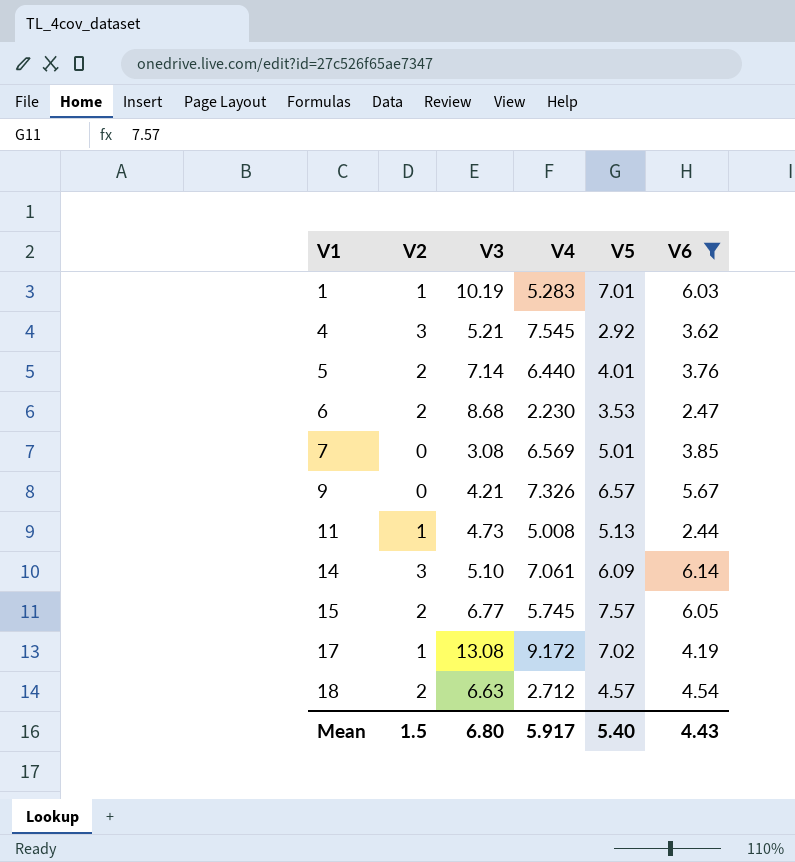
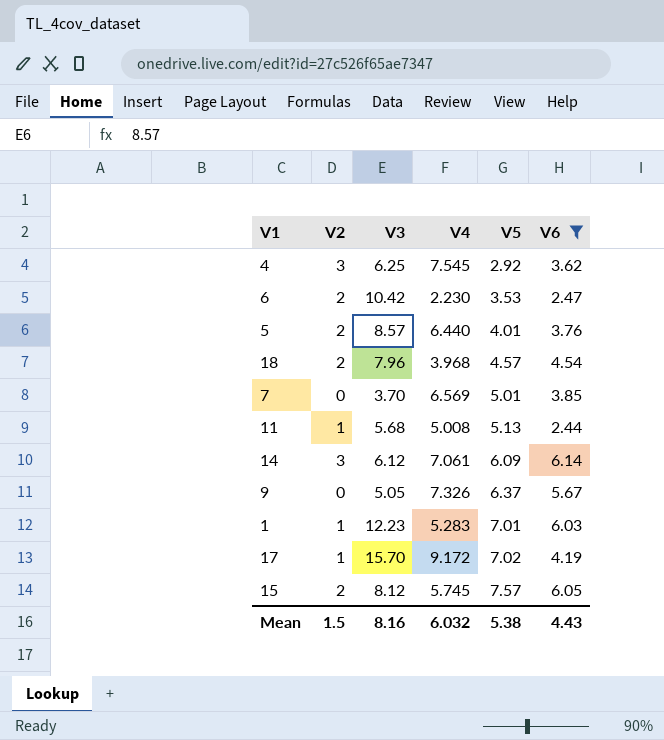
row order: V1 ascending -> V5 ascending
4 | V3: 5.21 -> 6.25
6 | V3: 8.68 -> 10.42
5 | V3: 7.14 -> 8.57
18 | V3: 6.63 -> 7.96
18 | V4: 2.712 -> 3.968
7 | V3: 3.08 -> 3.70
11 | V3: 4.73 -> 5.68
14 | V3: 5.10 -> 6.12
9 | V3: 4.21 -> 5.05
9 | V5: 6.57 -> 6.37
1 | V3: 10.19 -> 12.23
17 | V3: 13.08 -> 15.70
15 | V3: 6.77 -> 8.12
Mean | V3: 6.80 -> 8.16
Mean | V4: 5.917 -> 6.032
Mean | V5: 5.40 -> 5.38

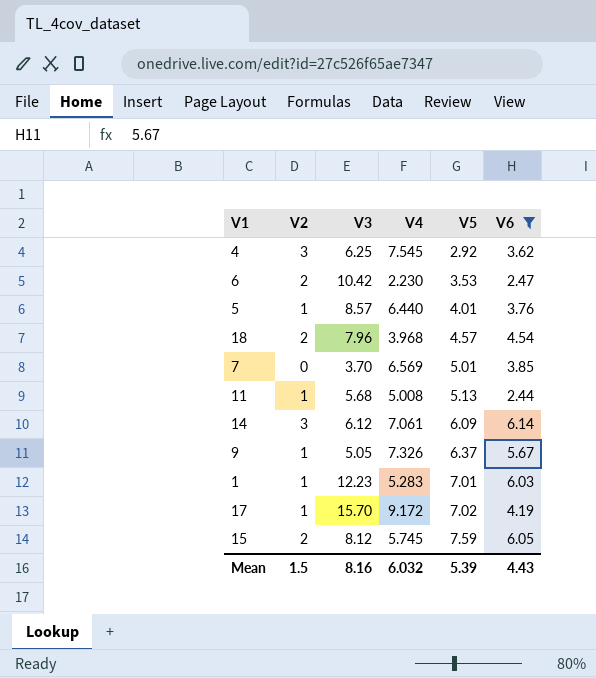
5 | V2: 2 -> 1
9 | V2: 0 -> 1
15 | V5: 7.57 -> 7.59
Mean | V5: 5.38 -> 5.39

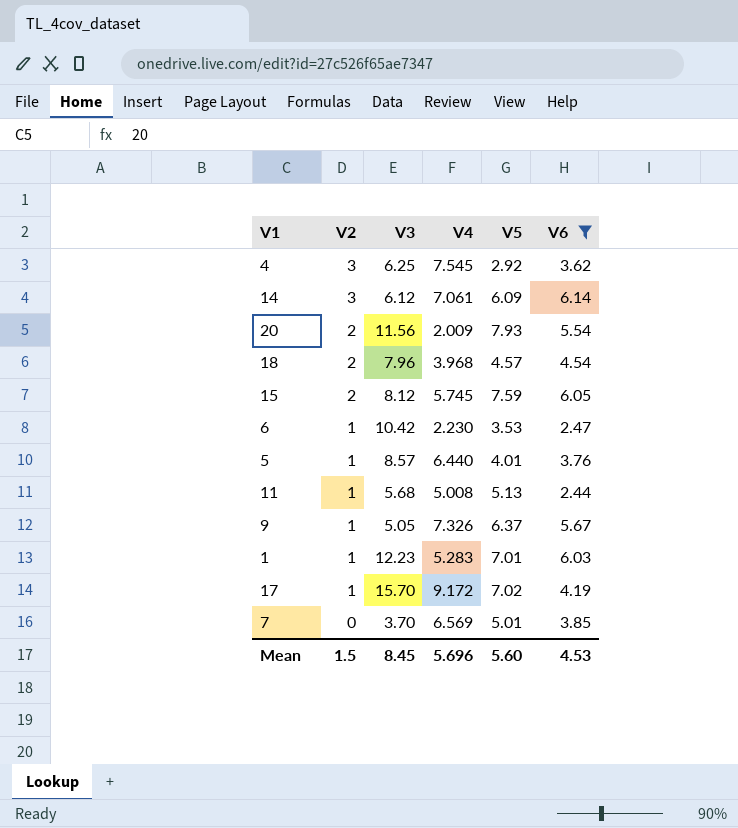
row order: V5 ascending -> V2 descending
row 20: none -> 2 | 11.56 | 2.009 | 7.93 | 5.54
6 | V2: 2 -> 1
Mean | V3: 8.16 -> 8.45
Mean | V4: 6.032 -> 5.696
Mean | V5: 5.39 -> 5.60
Mean | V6: 4.43 -> 4.53

